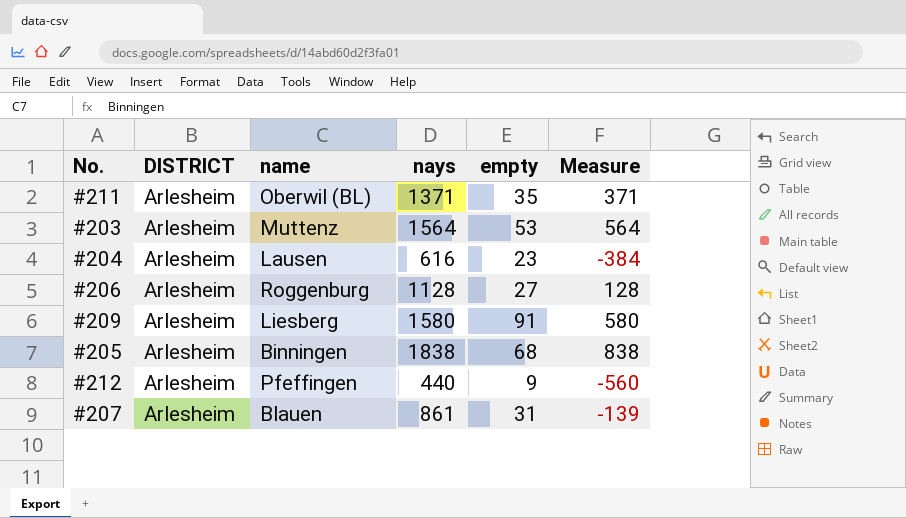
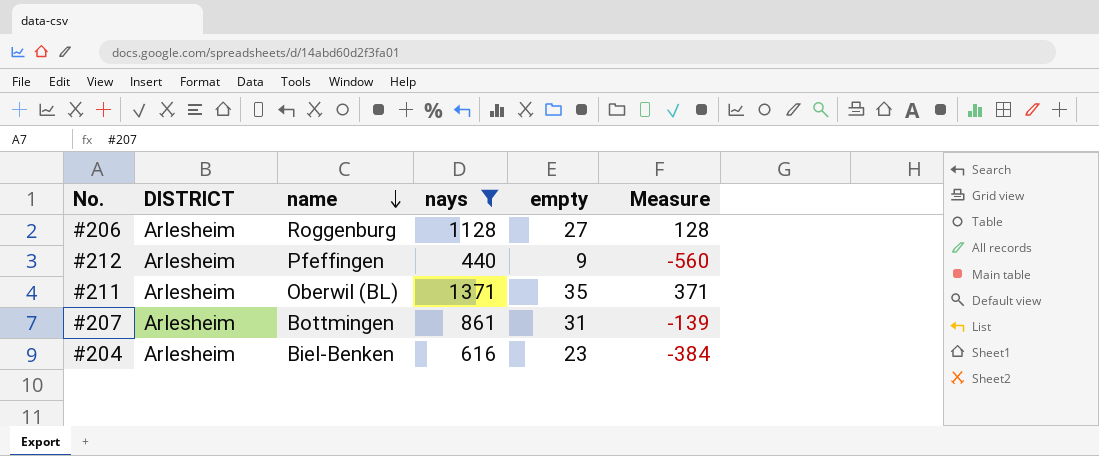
filter: none -> nays <= 1371
row order: none -> name descending
#207 | name: Blauen -> Bottmingen
#204 | name: Lausen -> Biel-Benken

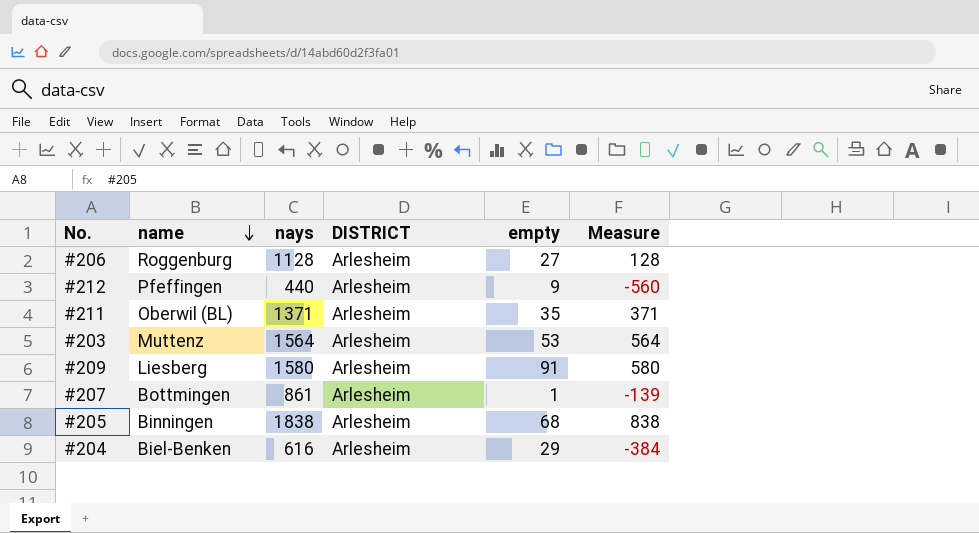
filter: nays <= 1371 -> none
column DISTRICT | position: 2 -> 4
#207 | empty: 31 -> 1
#204 | empty: 23 -> 29

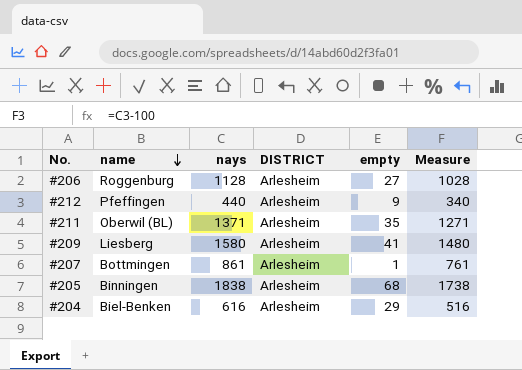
column Measure | formula: [nays] - 1000 -> [nays] - 100
row #203: Muttenz | 1564 | Arlesheim | 53 | 564 -> none
#209 | empty: 91 -> 41

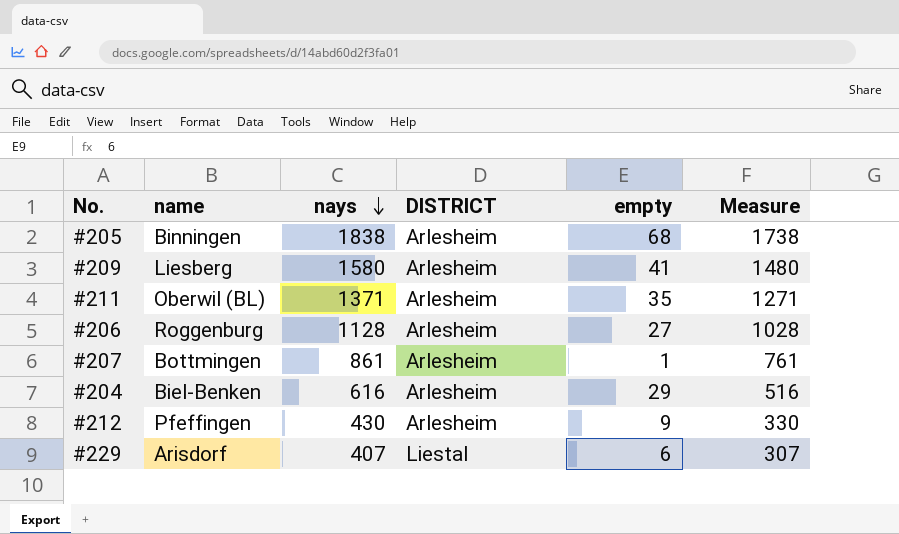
row order: name descending -> nays descending
#212 | nays: 440 -> 430
#212 | Measure: 340 -> 330
row #229: none -> Arisdorf | 407 | Liestal | 6 | 307

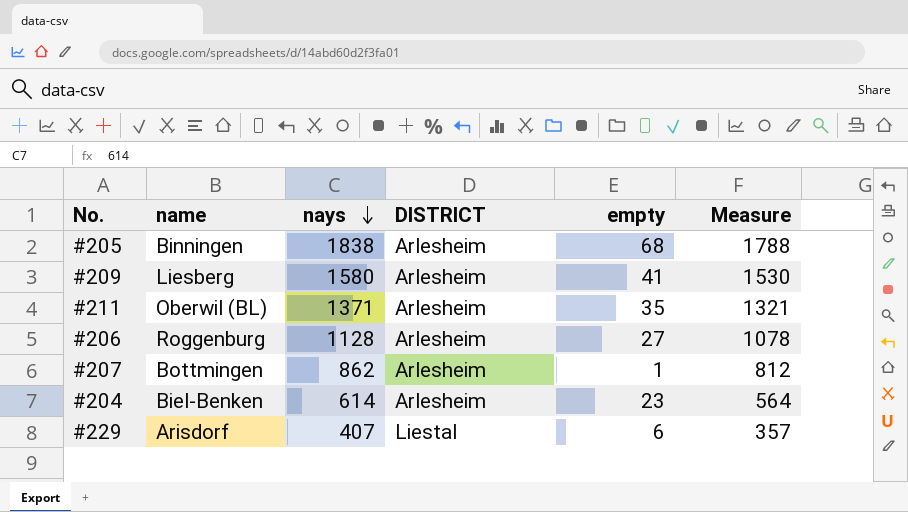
column Measure | formula: [nays] - 100 -> [nays] - 50
row #212: Pfeffingen | 430 | Arlesheim | 9 | 330 -> none
#207 | nays: 861 -> 862
#204 | nays: 616 -> 614
#204 | empty: 29 -> 23

